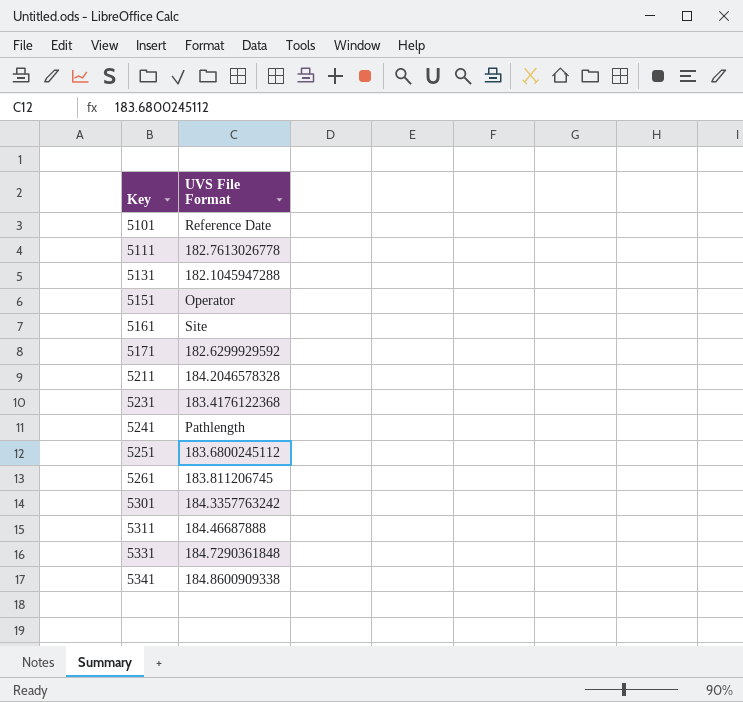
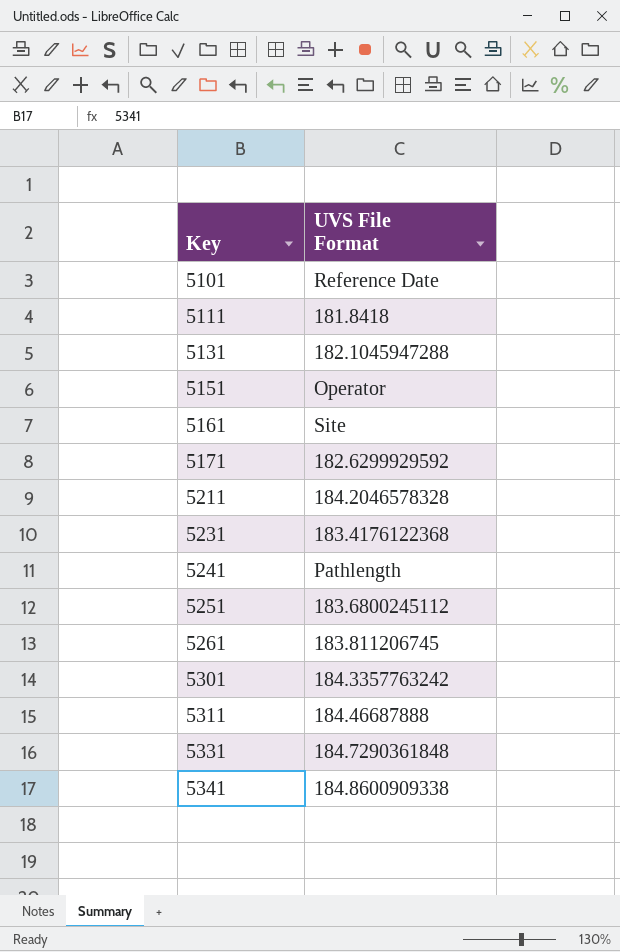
5111 | UVS File Format: 182.7613026778 -> 181.8418

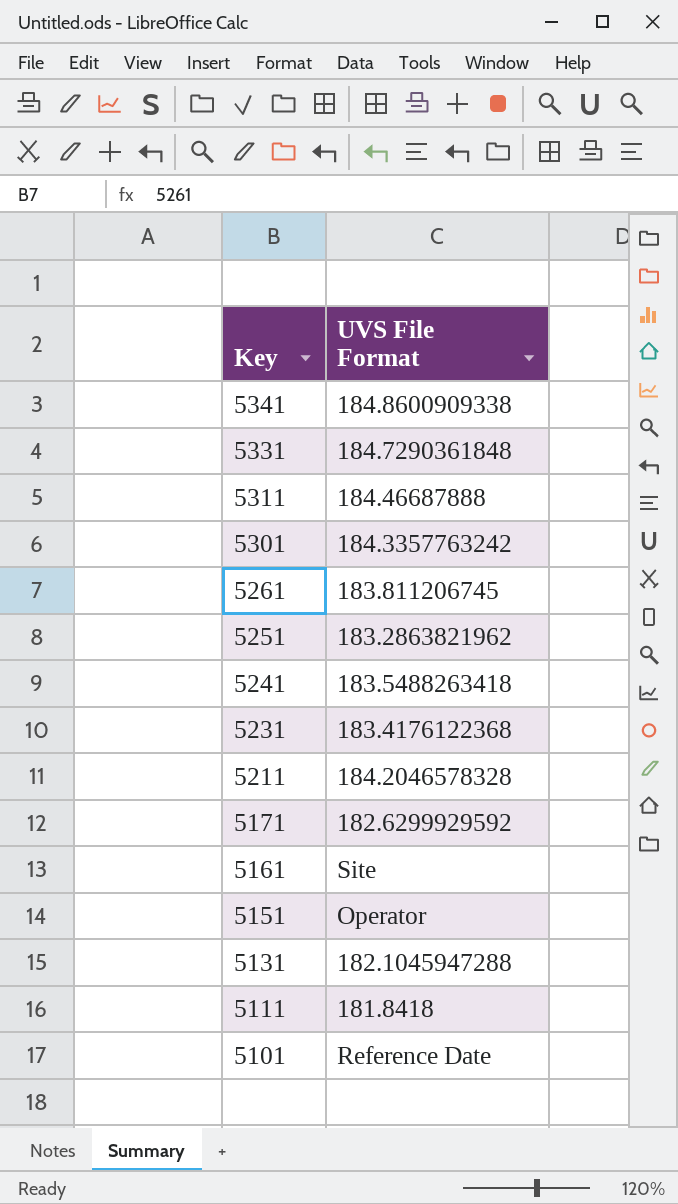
row order: Key ascending -> Key descending
5251 | UVS File Format: 183.6800245112 -> 183.2863821962
5241 | UVS File Format: Pathlength -> 183.5488263418

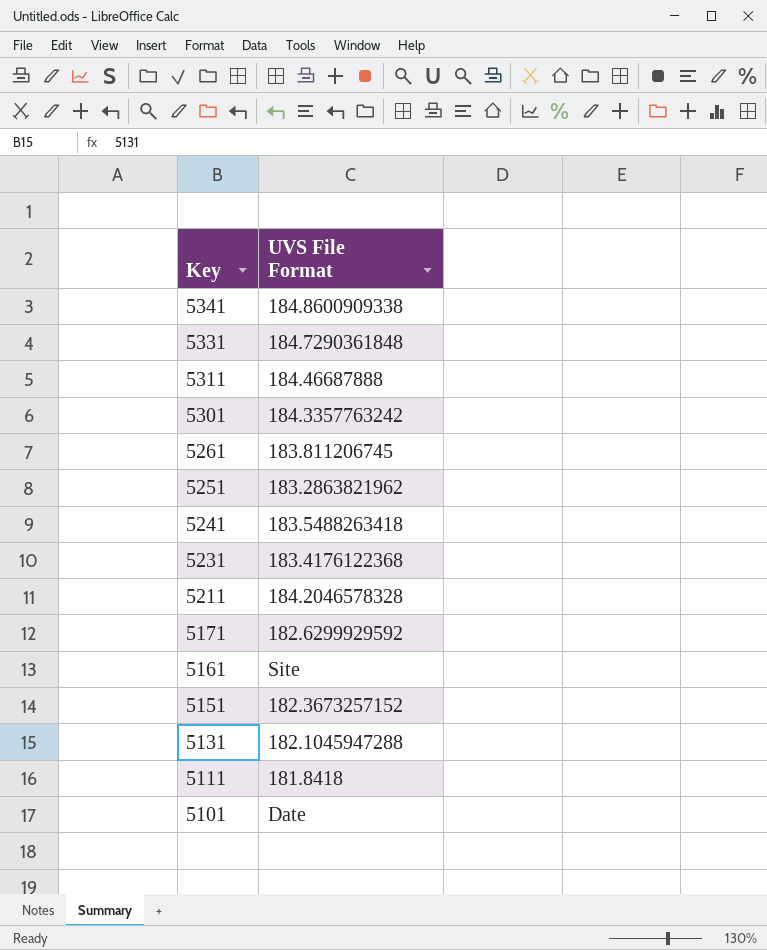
5151 | UVS File Format: Operator -> 182.3673257152
5101 | UVS File Format: Reference Date -> Date

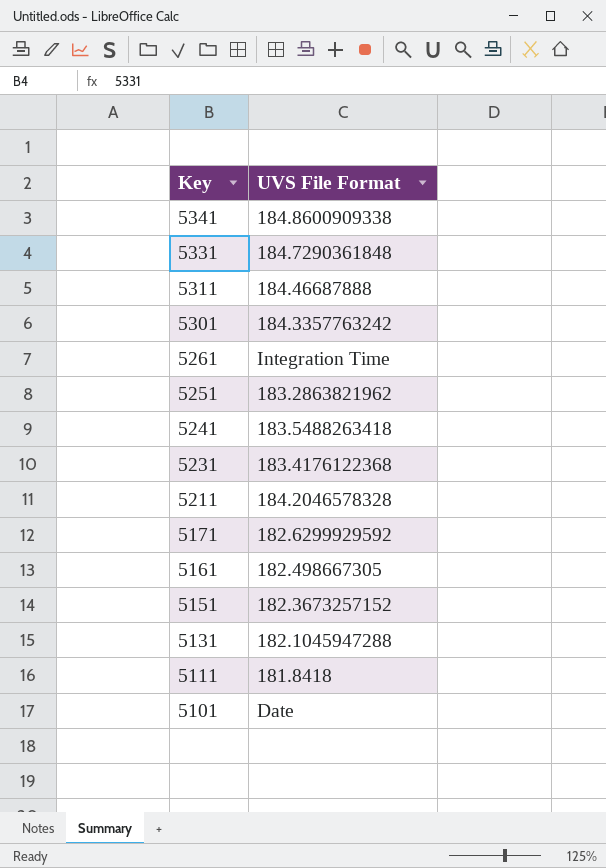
5261 | UVS File Format: 183.811206745 -> Integration Time
5161 | UVS File Format: Site -> 182.498667305

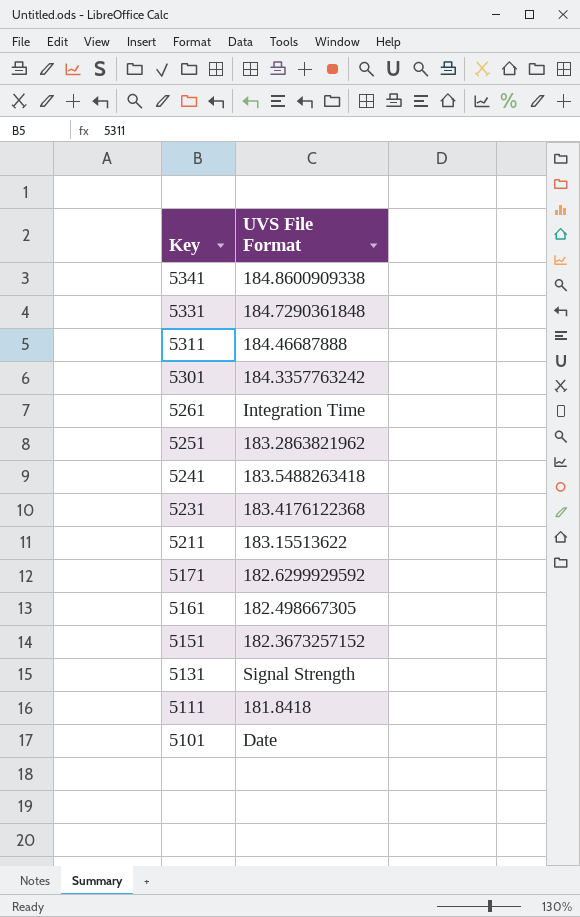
5211 | UVS File Format: 184.2046578328 -> 183.15513622
5131 | UVS File Format: 182.1045947288 -> Signal Strength

